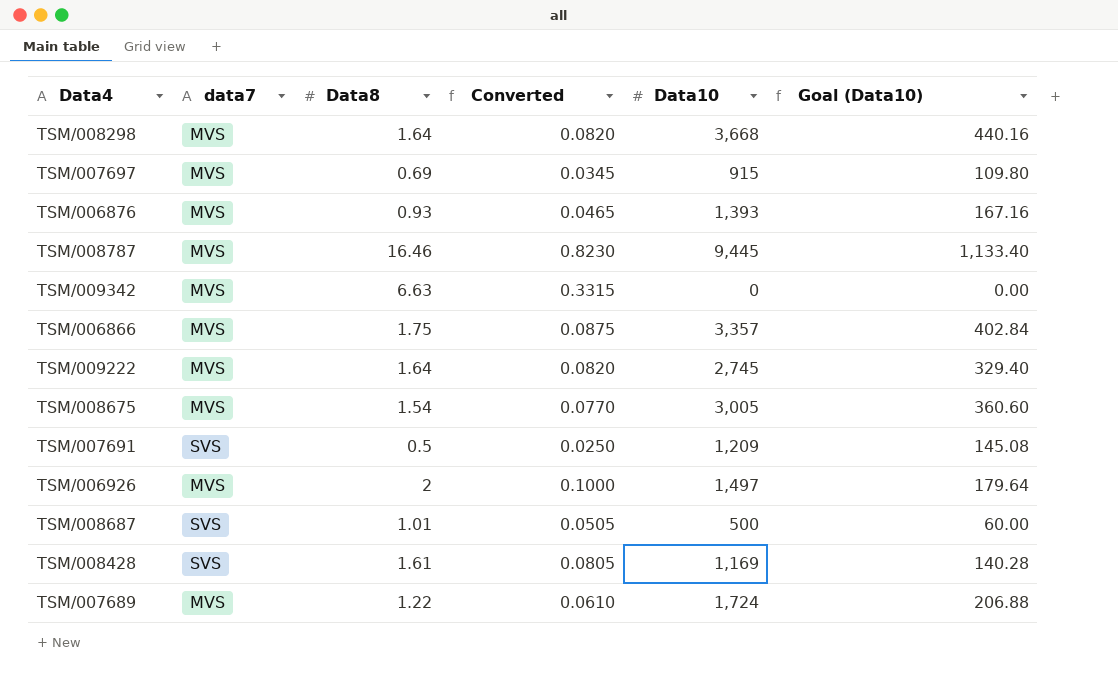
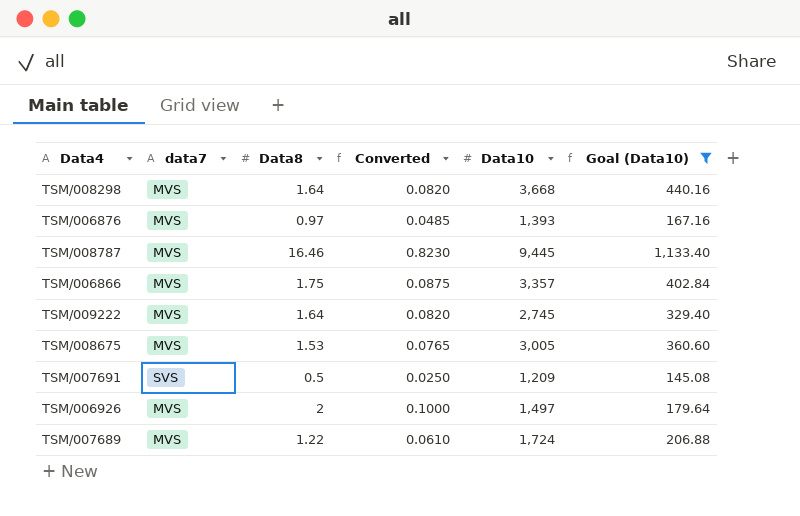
filter: none -> Goal (Data10) >= 145.08
TSM/006876 | Data8: 0.93 -> 0.97
TSM/006876 | Converted: 0.0465 -> 0.0485
TSM/008675 | Data8: 1.54 -> 1.53
TSM/008675 | Converted: 0.0770 -> 0.0765

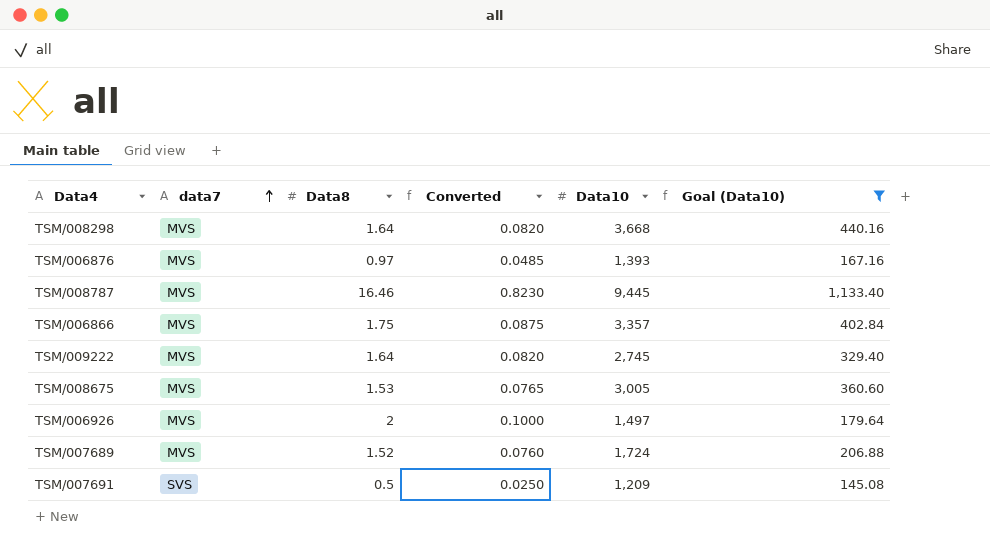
row order: none -> data7 ascending
TSM/007689 | Data8: 1.22 -> 1.52
TSM/007689 | Converted: 0.0610 -> 0.0760

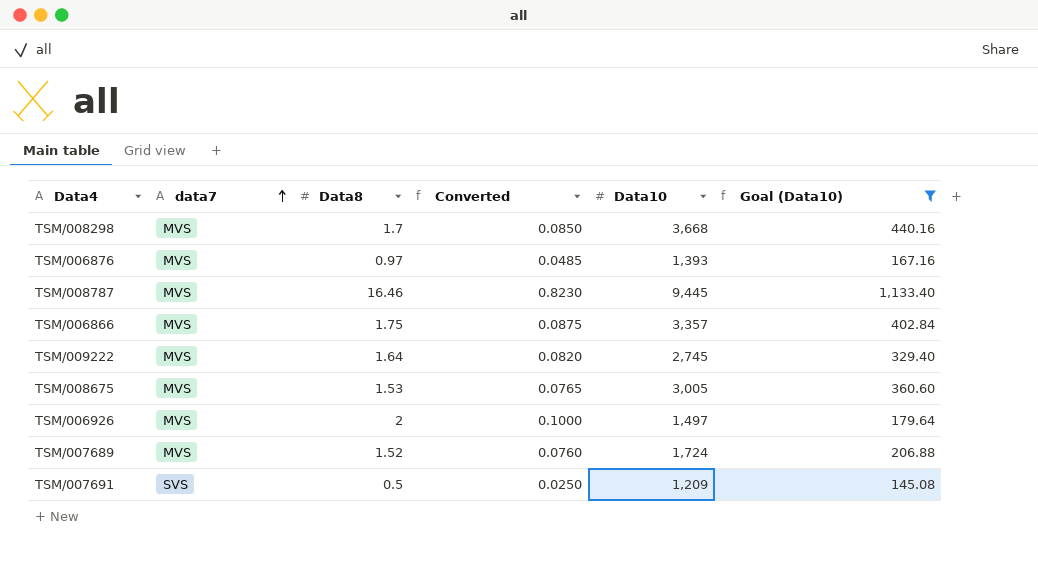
TSM/008298 | Data8: 1.64 -> 1.7
TSM/008298 | Converted: 0.0820 -> 0.0850

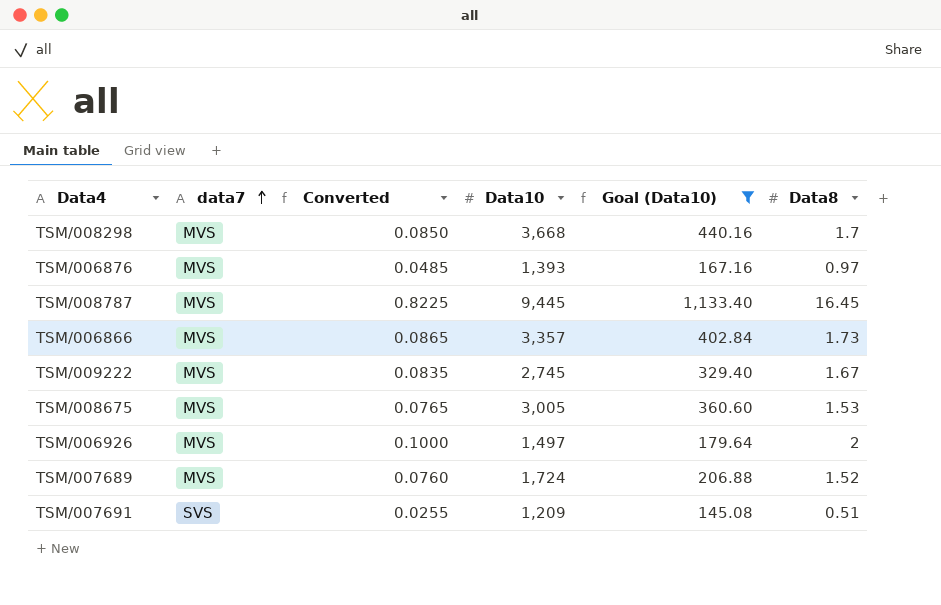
column Data8 | position: 3 -> 6
TSM/008787 | Converted: 0.8230 -> 0.8225
TSM/008787 | Data8: 16.46 -> 16.45
TSM/006866 | Converted: 0.0875 -> 0.0865
TSM/006866 | Data8: 1.75 -> 1.73
TSM/009222 | Converted: 0.0820 -> 0.0835
TSM/009222 | Data8: 1.64 -> 1.67
TSM/007691 | Converted: 0.0250 -> 0.0255
TSM/007691 | Data8: 0.5 -> 0.51

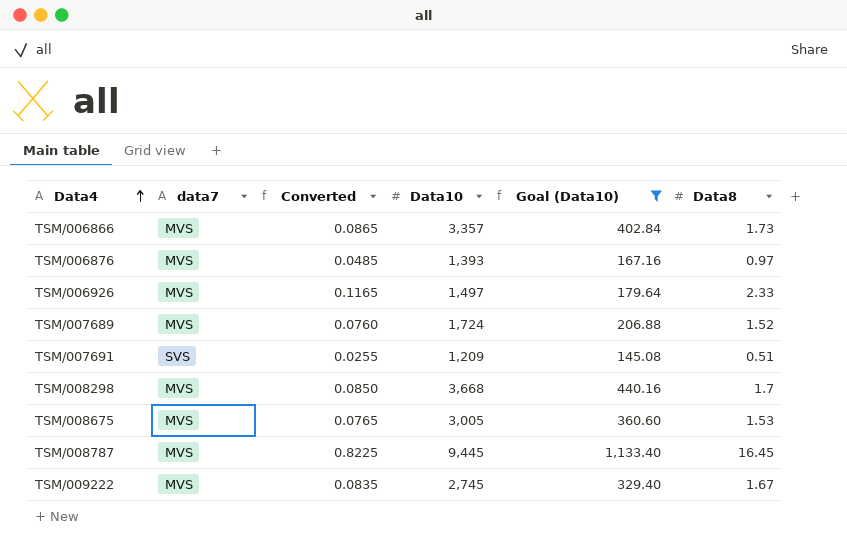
row order: data7 ascending -> Data4 ascending
TSM/006926 | Converted: 0.1000 -> 0.1165
TSM/006926 | Data8: 2 -> 2.33

